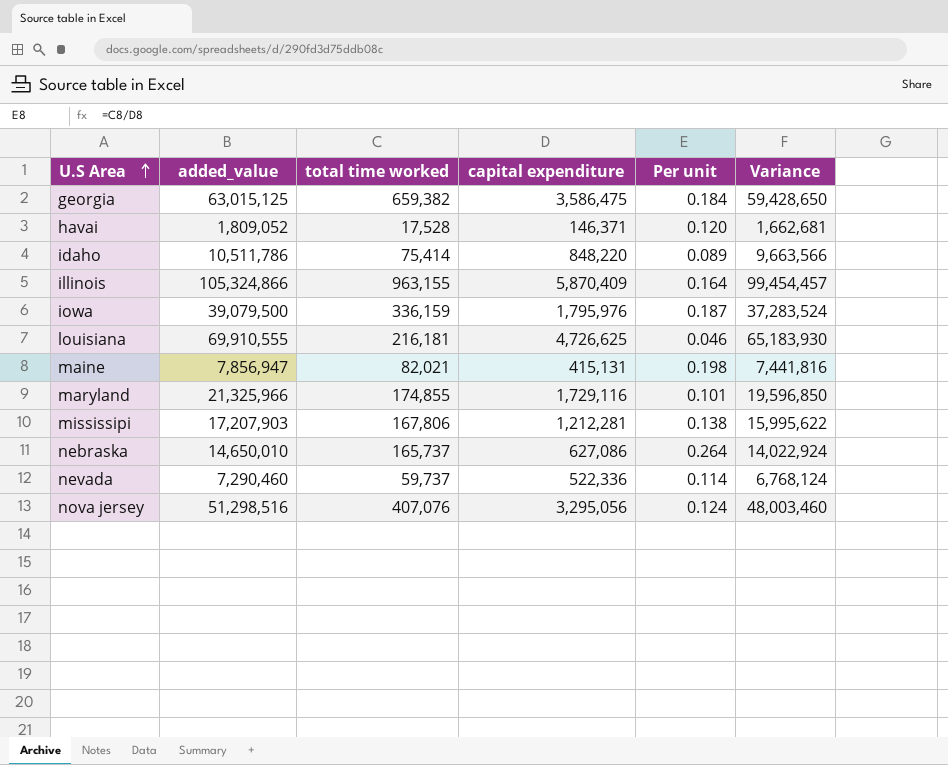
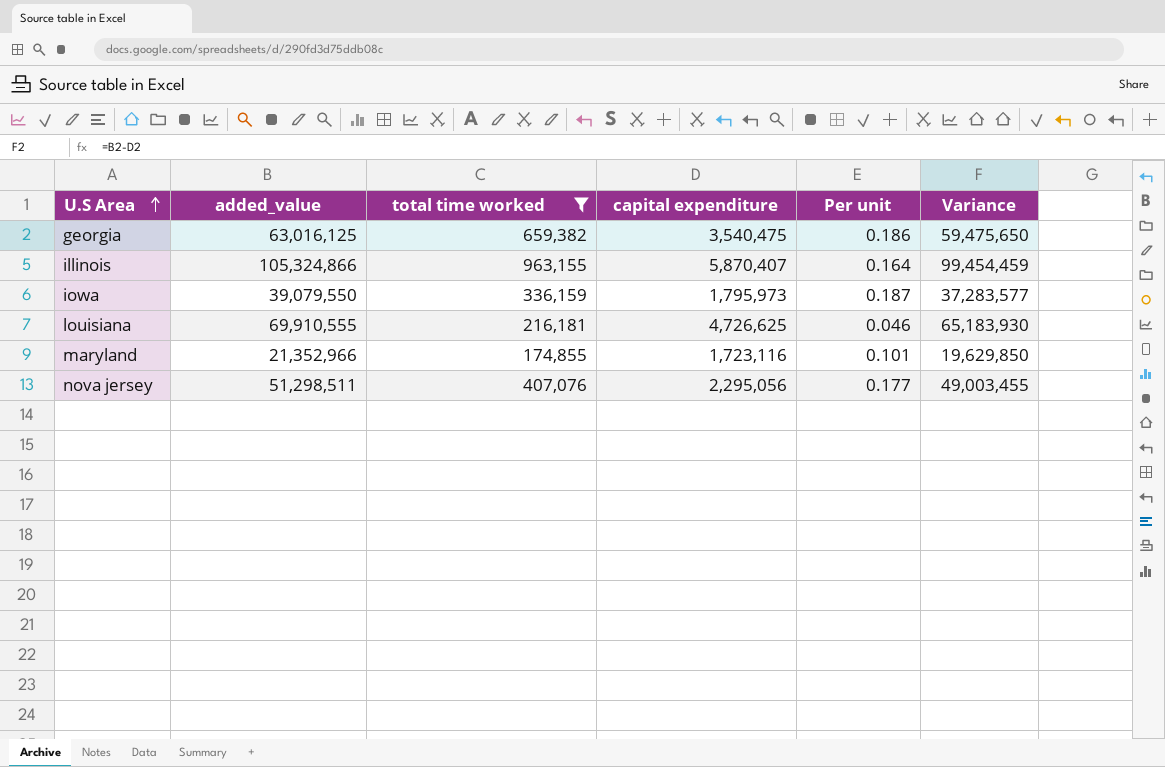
filter: none -> total time worked >= 174,855
georgia | added_value: 63,015,125 -> 63,016,125
georgia | capital expenditure: 3,586,475 -> 3,540,475
georgia | Per unit: 0.184 -> 0.186
georgia | Variance: 59,428,650 -> 59,475,650
illinois | capital expenditure: 5,870,409 -> 5,870,407
illinois | Variance: 99,454,457 -> 99,454,459
iowa | added_value: 39,079,500 -> 39,079,550
iowa | capital expenditure: 1,795,976 -> 1,795,973
iowa | Variance: 37,283,524 -> 37,283,577
maryland | added_value: 21,325,966 -> 21,352,966
maryland | capital expenditure: 1,729,116 -> 1,723,116
maryland | Variance: 19,596,850 -> 19,629,850
nova jersey | added_value: 51,298,516 -> 51,298,511
nova jersey | capital expenditure: 3,295,056 -> 2,295,056
nova jersey | Per unit: 0.124 -> 0.177
nova jersey | Variance: 48,003,460 -> 49,003,455

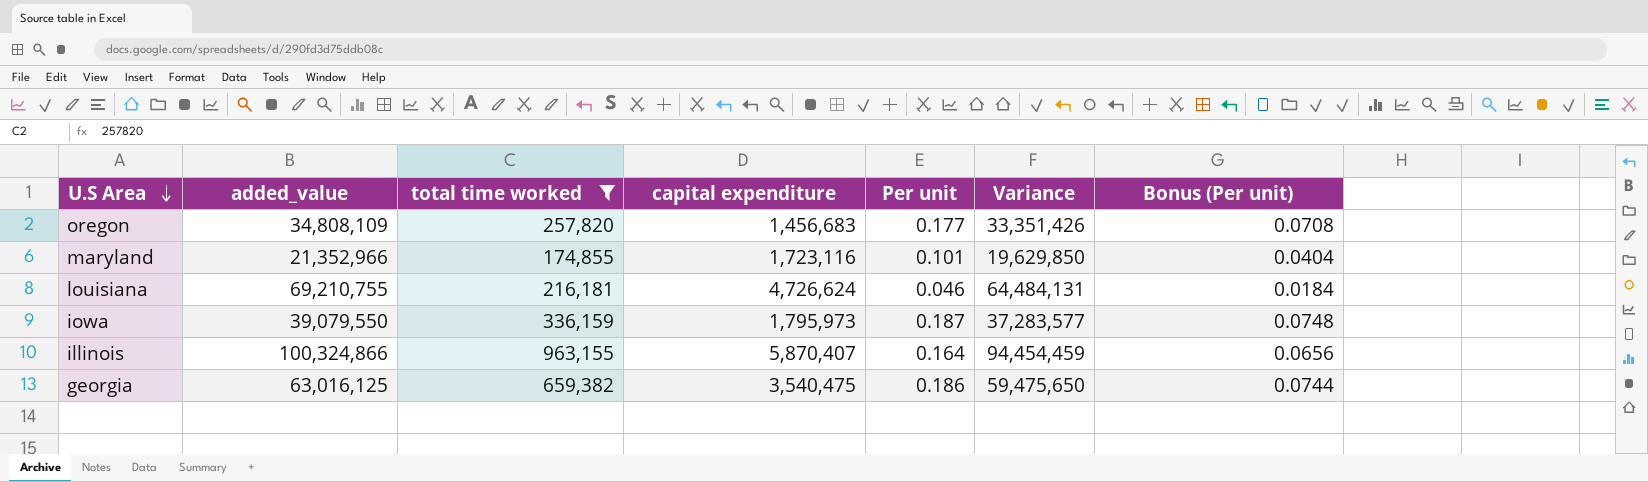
row order: U.S Area ascending -> U.S Area descending
column Bonus (Per unit) | formula: none -> [Per unit] * 0.4
row nova jersey: 51,298,511 | 407,076 | 2,295,056 | 0.177 | 49,003,455 -> none
row oregon: none -> 34,808,109 | 257,820 | 1,456,683 | 0.177 | 33,351,426 | 0.0708
louisiana | added_value: 69,910,555 -> 69,210,755
louisiana | capital expenditure: 4,726,625 -> 4,726,624
louisiana | Variance: 65,183,930 -> 64,484,131
illinois | added_value: 105,324,866 -> 100,324,866
illinois | Variance: 99,454,459 -> 94,454,459

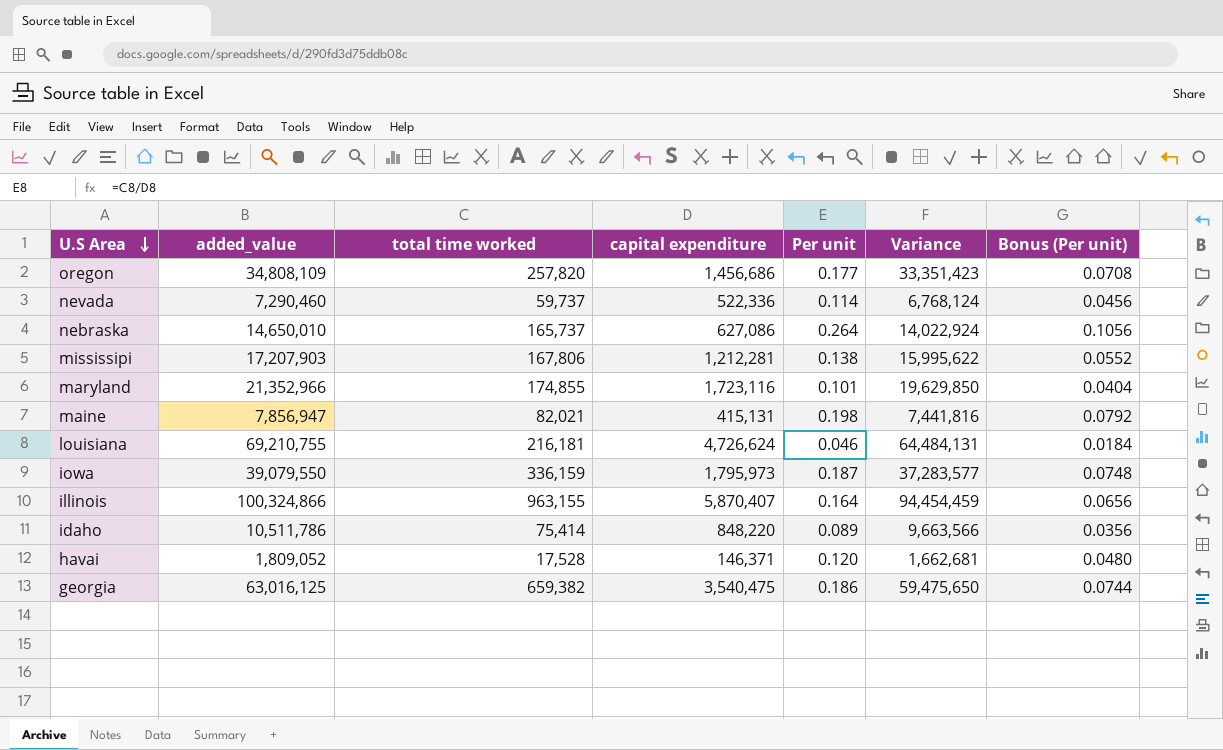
filter: total time worked >= 174,855 -> none
oregon | capital expenditure: 1,456,683 -> 1,456,686
oregon | Variance: 33,351,426 -> 33,351,423

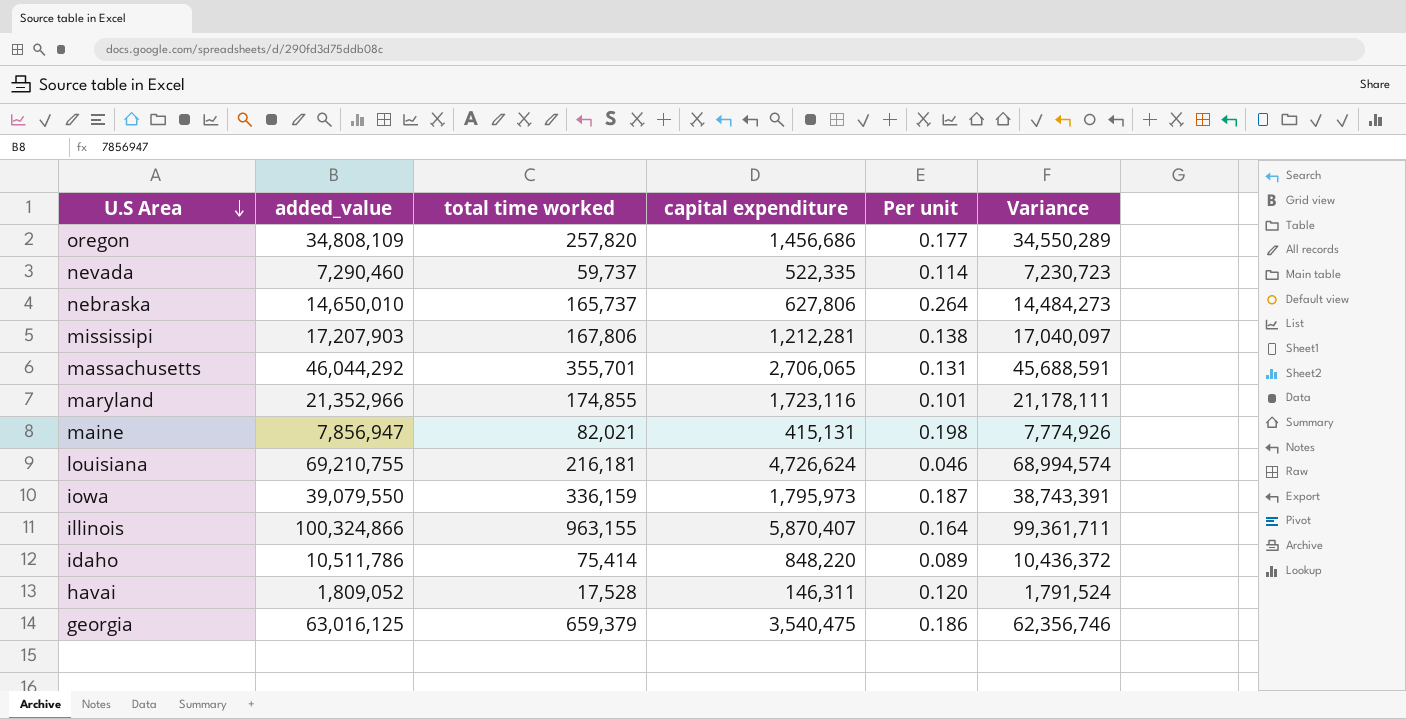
column Bonus (Per unit) | formula: [Per unit] * 0.4 -> none
column Variance | formula: [added_value] - [capital expenditure] -> [added_value] - [total time worked]
nevada | capital expenditure: 522,336 -> 522,335
nebraska | capital expenditure: 627,086 -> 627,806
row massachusetts: none -> 46,044,292 | 355,701 | 2,706,065 | 0.131 | 45,688,591
havai | capital expenditure: 146,371 -> 146,311
georgia | total time worked: 659,382 -> 659,379

